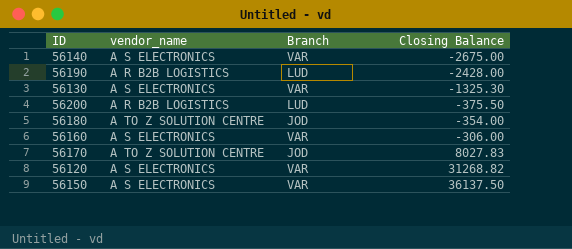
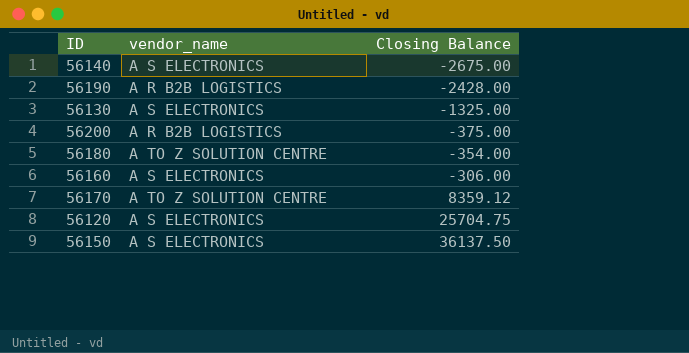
column Branch | position: 3 -> none
56130 | Closing Balance: -1325.30 -> -1325.00
56200 | Closing Balance: -375.50 -> -375.00
56170 | Closing Balance: 8027.83 -> 8359.12
56120 | Closing Balance: 31268.82 -> 25704.75

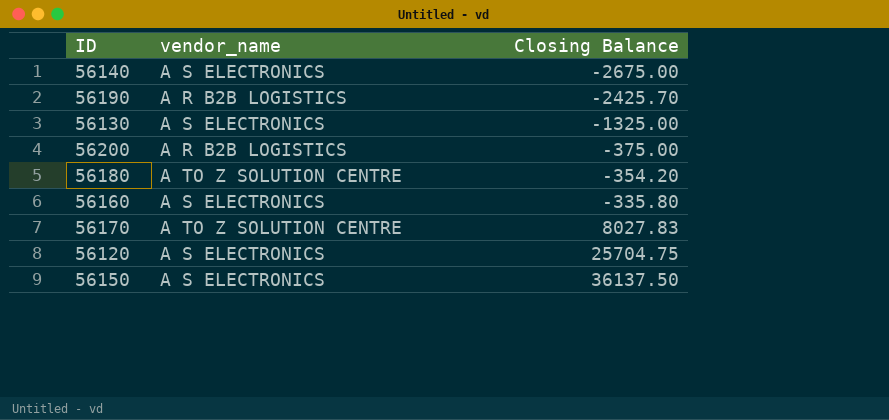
56190 | Closing Balance: -2428.00 -> -2425.70
56180 | Closing Balance: -354.00 -> -354.20
56160 | Closing Balance: -306.00 -> -335.80
56170 | Closing Balance: 8359.12 -> 8027.83

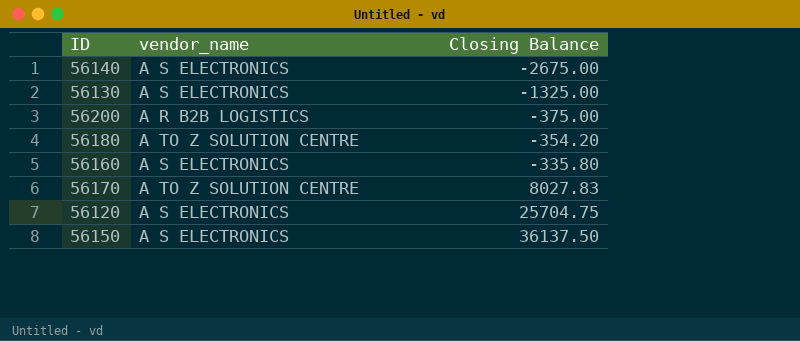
row 56190: A R B2B LOGISTICS | -2425.70 -> none

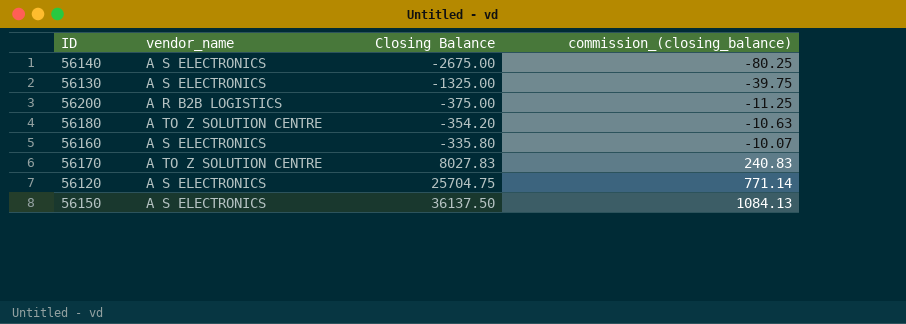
column commission_(closing_balance) | formula: none -> [Closing Balance] * 0.03

